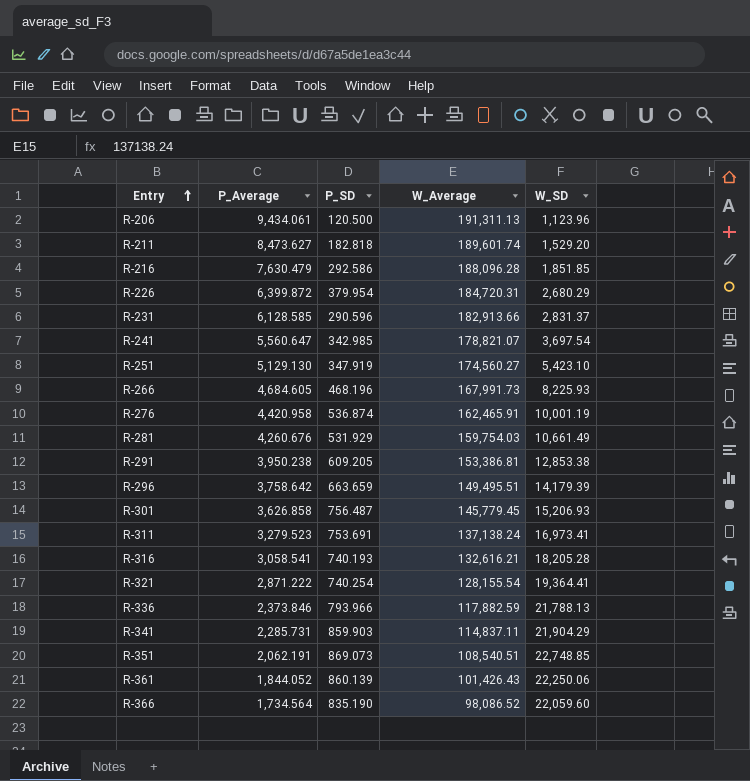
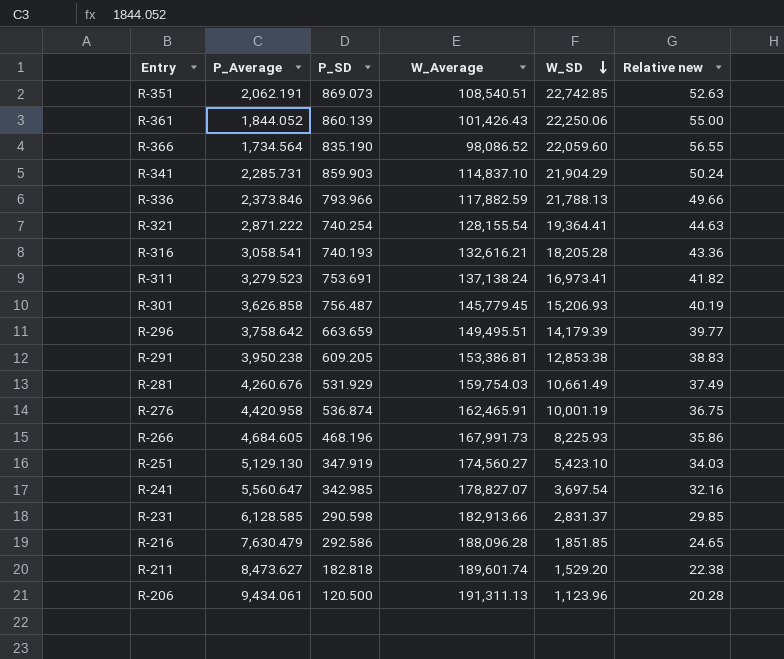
row order: Entry ascending -> W_SD descending
column Relative new | formula: none -> [W_Average] / [P_Average]
row R-226: 6,399.872 | 379.954 | 184,720.31 | 2,680.29 -> none
R-351 | W_SD: 22,748.85 -> 22,742.85
R-341 | W_Average: 114,837.11 -> 114,837.10
R-241 | W_Average: 178,821.07 -> 178,827.07
R-231 | P_SD: 290.596 -> 290.598

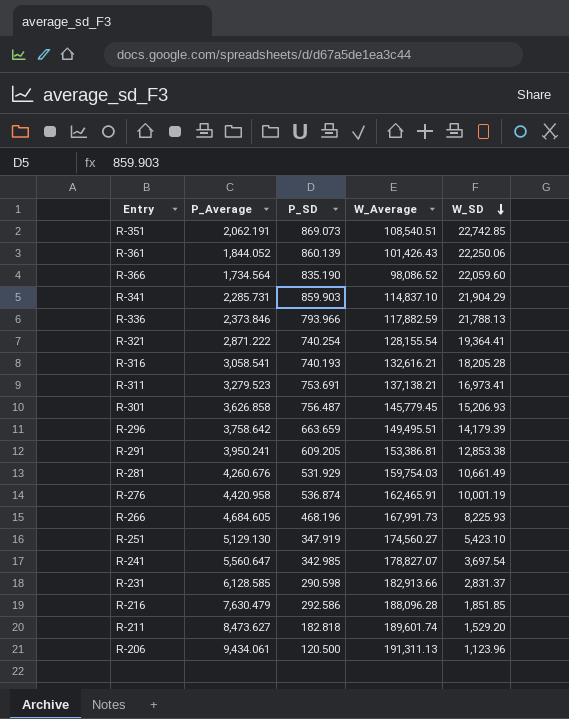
column Relative new | formula: [W_Average] / [P_Average] -> none
R-311 | W_Average: 137,138.24 -> 137,138.21
R-291 | P_Average: 3,950.238 -> 3,950.241

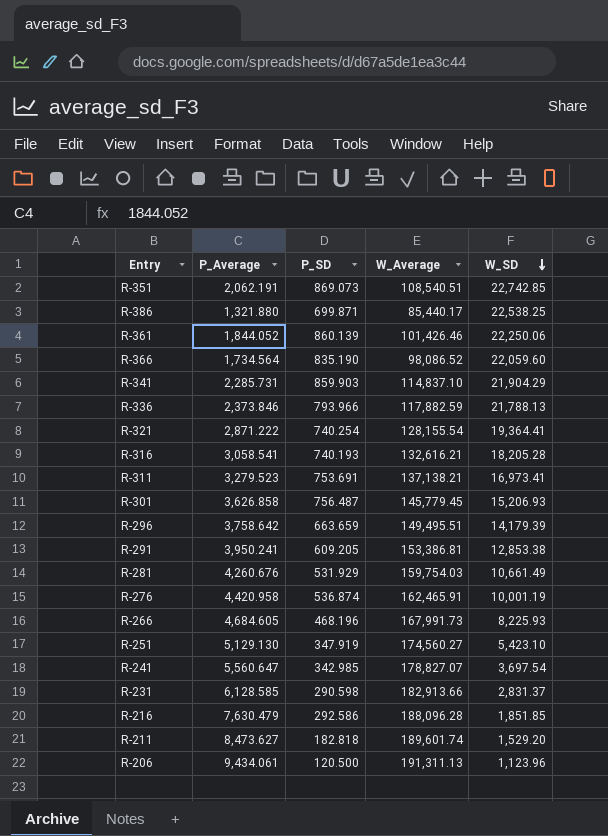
row R-386: none -> 1,321.880 | 699.871 | 85,440.17 | 22,538.25
R-361 | W_Average: 101,426.43 -> 101,426.46

